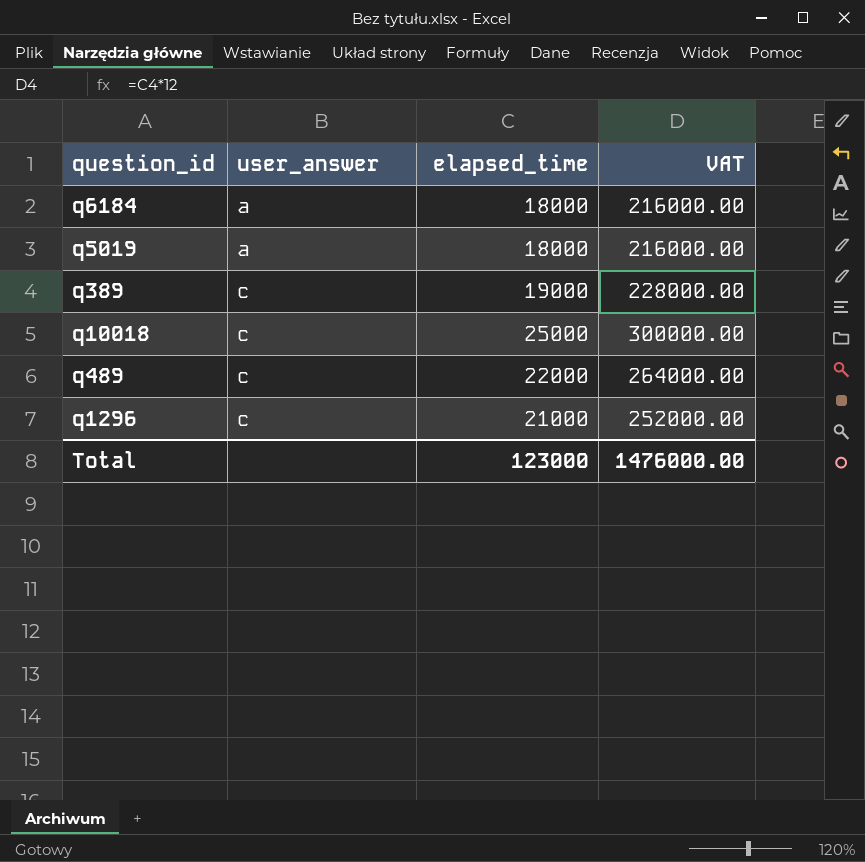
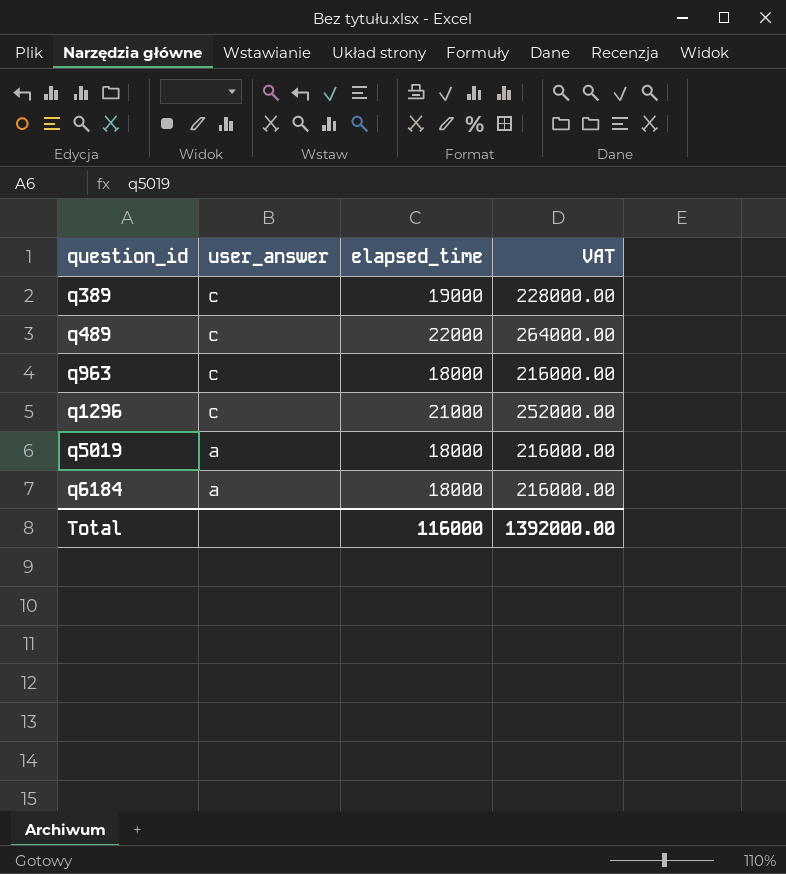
row order: user_answer ascending -> question_id ascending
row q10018: c | 25000 | 300000.00 -> none
row q963: none -> c | 18000 | 216000.00
Total | elapsed_time: 123000 -> 116000
Total | VAT: 1476000.00 -> 1392000.00

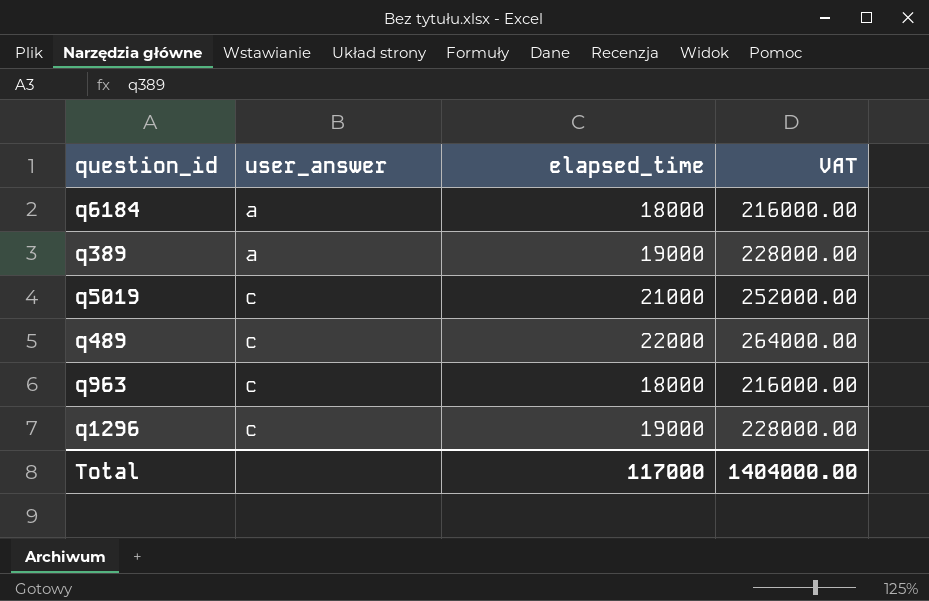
row order: question_id ascending -> user_answer ascending
q389 | user_answer: c -> a
q5019 | user_answer: a -> c
q5019 | elapsed_time: 18000 -> 21000
q5019 | VAT: 216000.00 -> 252000.00
q1296 | elapsed_time: 21000 -> 19000
q1296 | VAT: 252000.00 -> 228000.00
Total | elapsed_time: 116000 -> 117000
Total | VAT: 1392000.00 -> 1404000.00

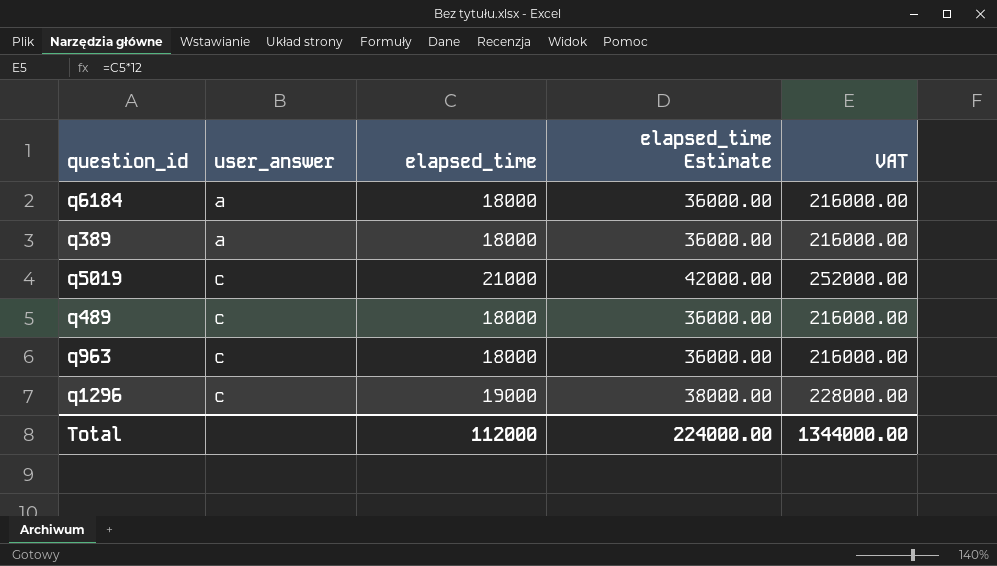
column elapsed_time Estimate | formula: none -> [elapsed_time] * 2
q389 | elapsed_time: 19000 -> 18000
q389 | VAT: 228000.00 -> 216000.00
q489 | elapsed_time: 22000 -> 18000
q489 | VAT: 264000.00 -> 216000.00
Total | elapsed_time: 117000 -> 112000
Total | VAT: 1404000.00 -> 1344000.00

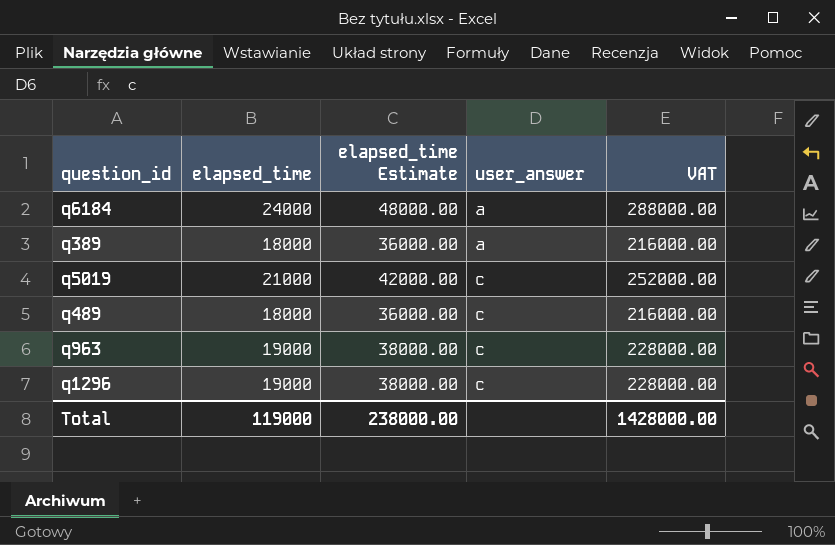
column user_answer | position: 2 -> 4
q6184 | elapsed_time: 18000 -> 24000
q6184 | elapsed_time Estimate: 36000.00 -> 48000.00
q6184 | VAT: 216000.00 -> 288000.00
q963 | elapsed_time: 18000 -> 19000
q963 | elapsed_time Estimate: 36000.00 -> 38000.00
q963 | VAT: 216000.00 -> 228000.00
Total | elapsed_time: 112000 -> 119000
Total | elapsed_time Estimate: 224000.00 -> 238000.00
Total | VAT: 1344000.00 -> 1428000.00

